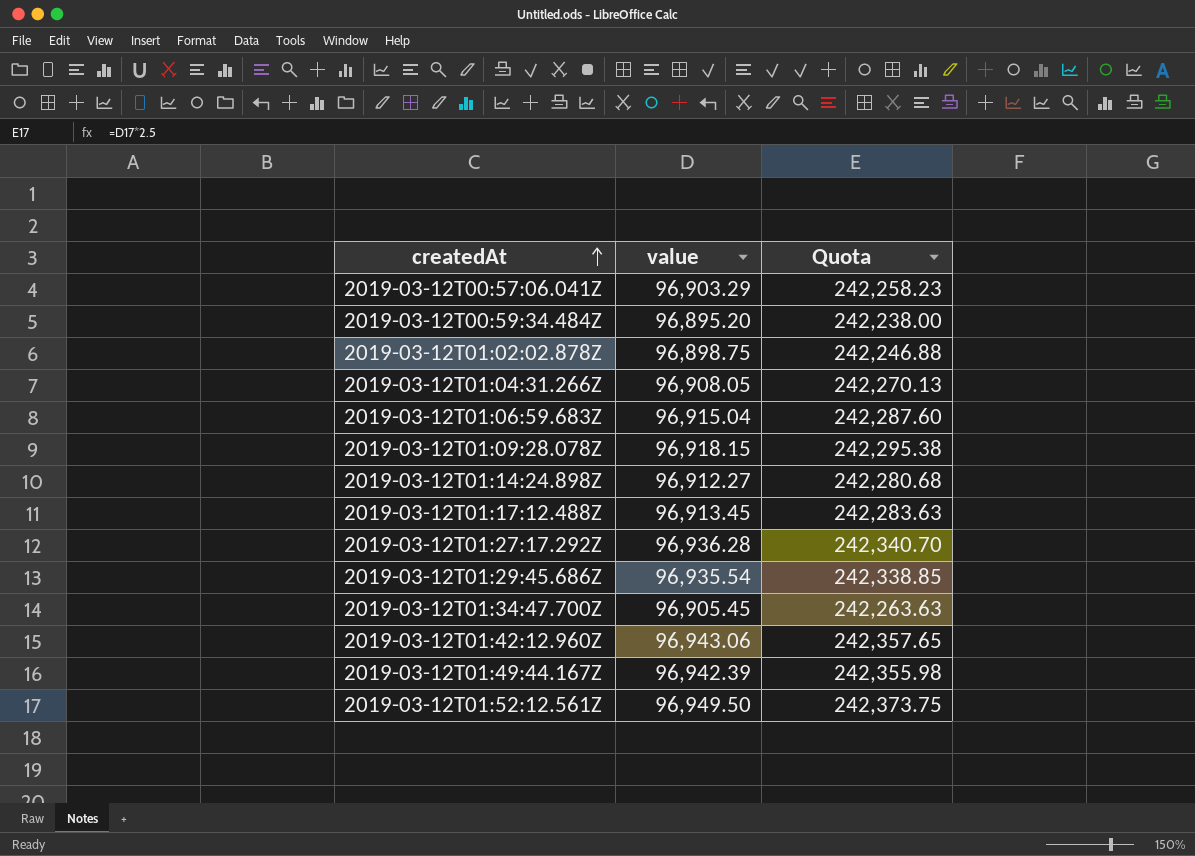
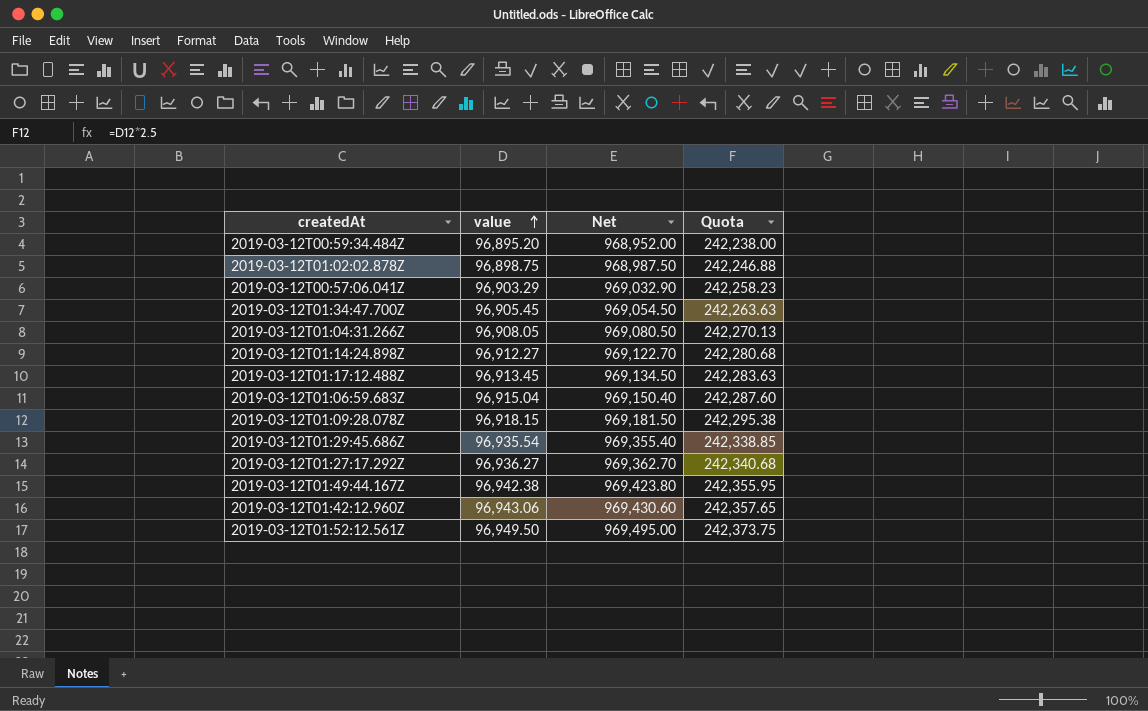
row order: createdAt ascending -> value ascending
column Net | formula: none -> [value] * 10
2019-03-12T01:27:17.292Z | value: 96,936.28 -> 96,936.27
2019-03-12T01:27:17.292Z | Quota: 242,340.70 -> 242,340.68
2019-03-12T01:49:44.167Z | value: 96,942.39 -> 96,942.38
2019-03-12T01:49:44.167Z | Quota: 242,355.98 -> 242,355.95

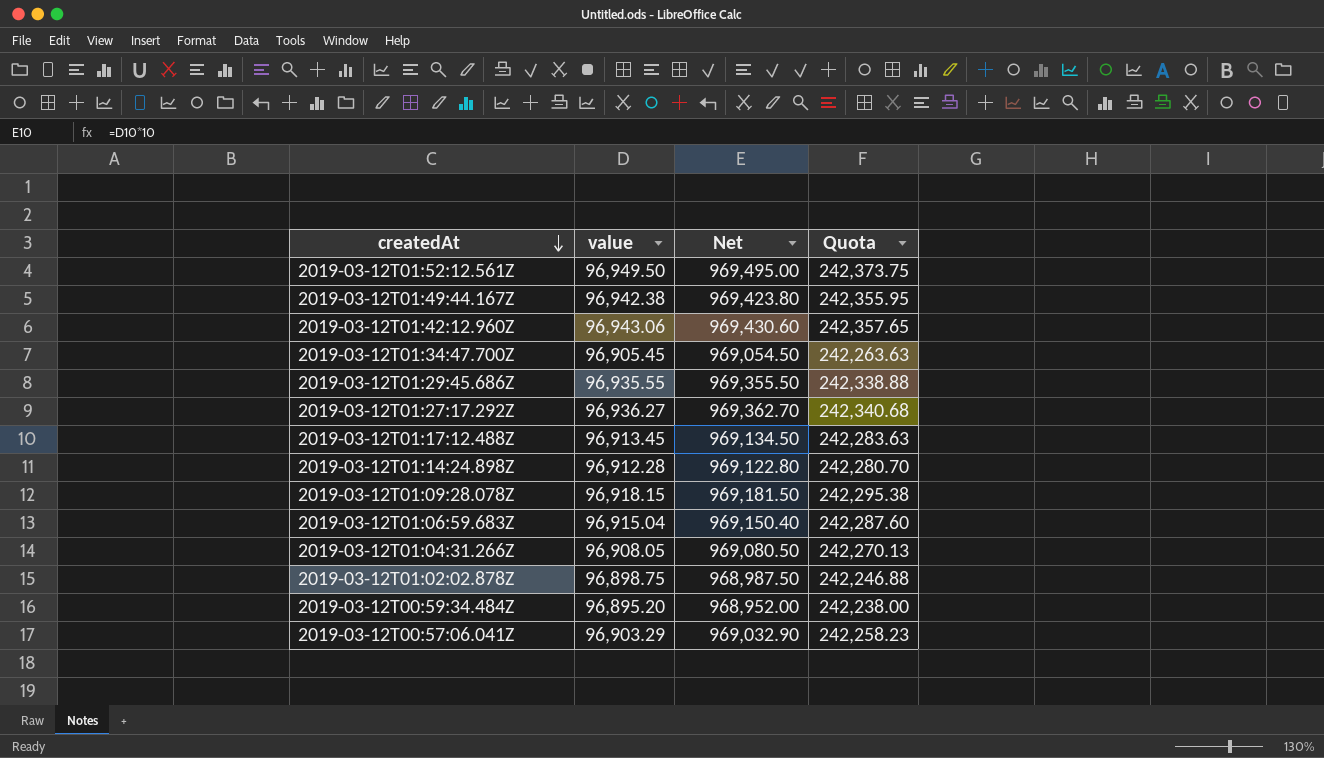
row order: value ascending -> createdAt descending
2019-03-12T01:29:45.686Z | value: 96,935.54 -> 96,935.55
2019-03-12T01:29:45.686Z | Net: 969,355.40 -> 969,355.50
2019-03-12T01:29:45.686Z | Quota: 242,338.85 -> 242,338.88
2019-03-12T01:14:24.898Z | value: 96,912.27 -> 96,912.28
2019-03-12T01:14:24.898Z | Net: 969,122.70 -> 969,122.80
2019-03-12T01:14:24.898Z | Quota: 242,280.68 -> 242,280.70

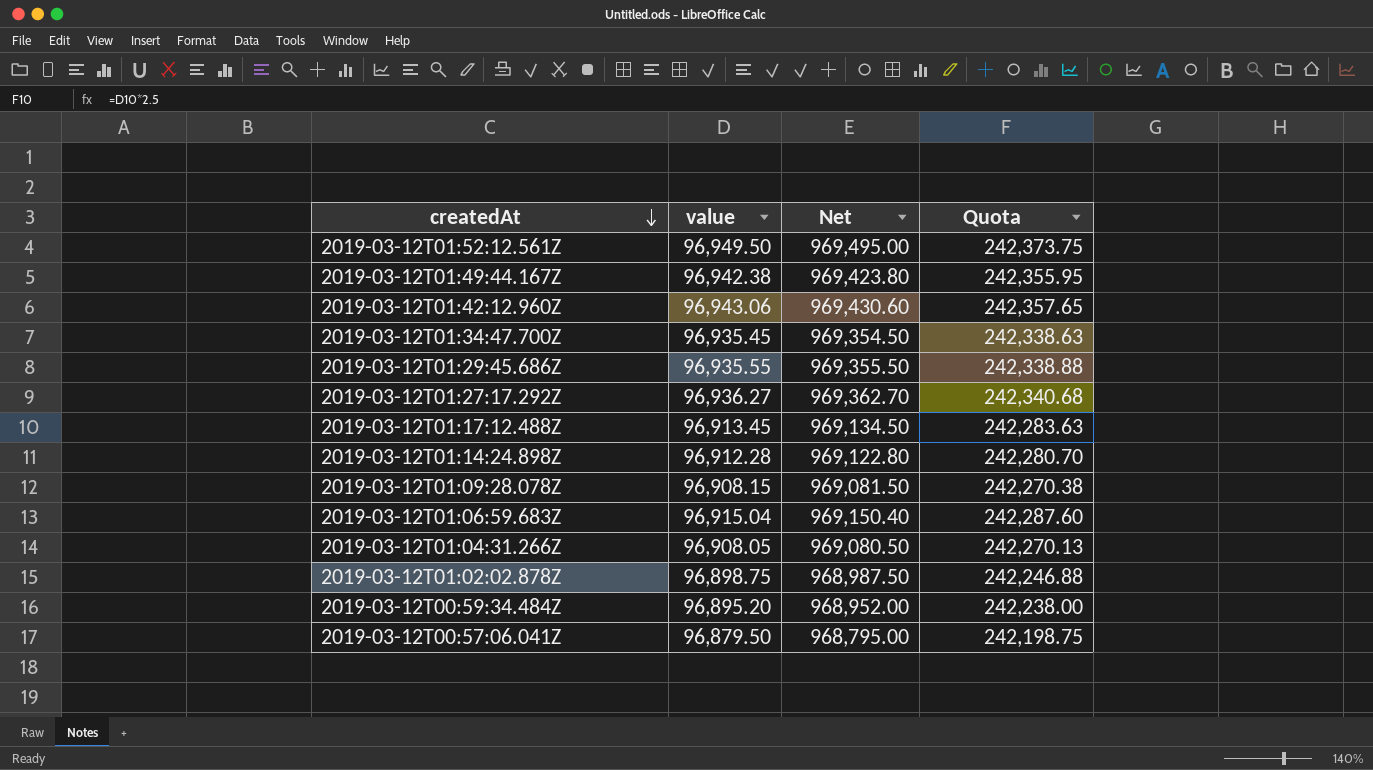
2019-03-12T01:34:47.700Z | value: 96,905.45 -> 96,935.45
2019-03-12T01:34:47.700Z | Net: 969,054.50 -> 969,354.50
2019-03-12T01:34:47.700Z | Quota: 242,263.63 -> 242,338.63
2019-03-12T01:09:28.078Z | value: 96,918.15 -> 96,908.15
2019-03-12T01:09:28.078Z | Net: 969,181.50 -> 969,081.50
2019-03-12T01:09:28.078Z | Quota: 242,295.38 -> 242,270.38
2019-03-12T00:57:06.041Z | value: 96,903.29 -> 96,879.50
2019-03-12T00:57:06.041Z | Net: 969,032.90 -> 968,795.00
2019-03-12T00:57:06.041Z | Quota: 242,258.23 -> 242,198.75

